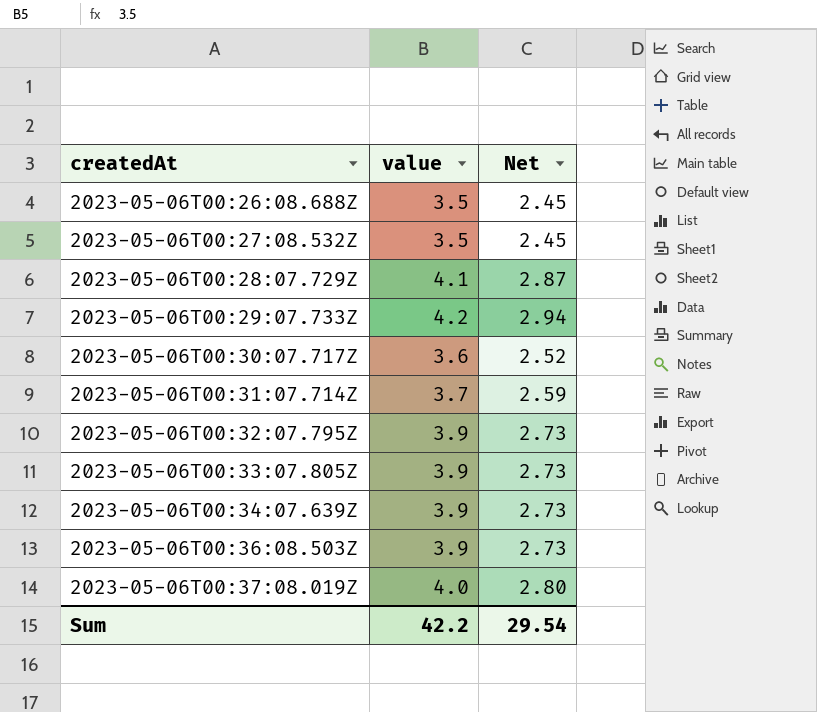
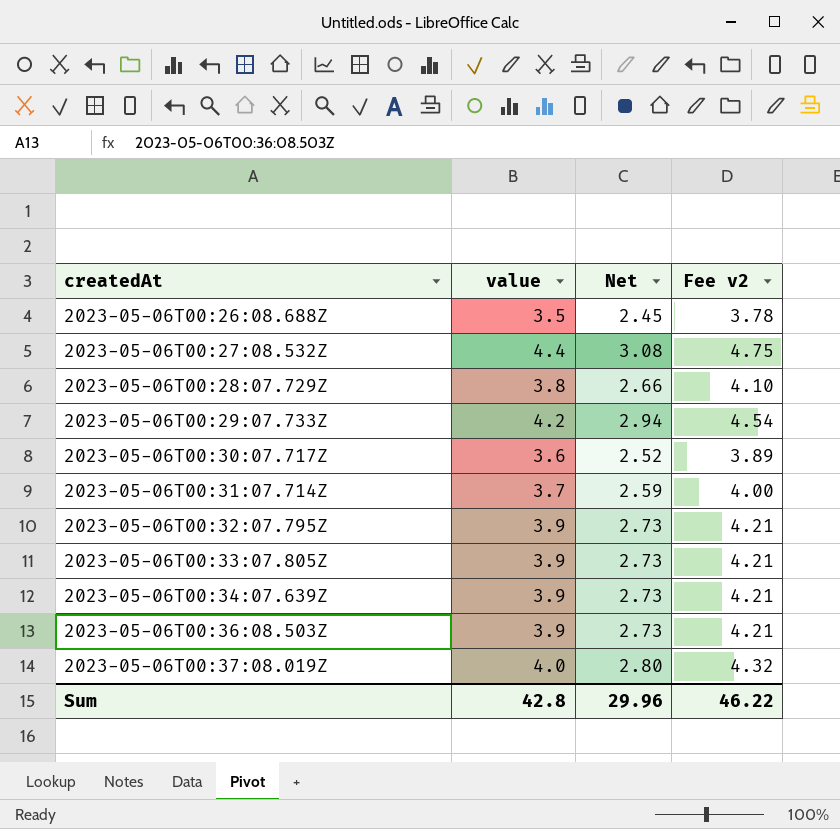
column Fee v2 | formula: none -> [value] * 1.08
2023-05-06T00:27:08.532Z | value: 3.5 -> 4.4
2023-05-06T00:27:08.532Z | Net: 2.45 -> 3.08
2023-05-06T00:28:07.729Z | value: 4.1 -> 3.8
2023-05-06T00:28:07.729Z | Net: 2.87 -> 2.66
Sum | value: 42.2 -> 42.8
Sum | Net: 29.54 -> 29.96

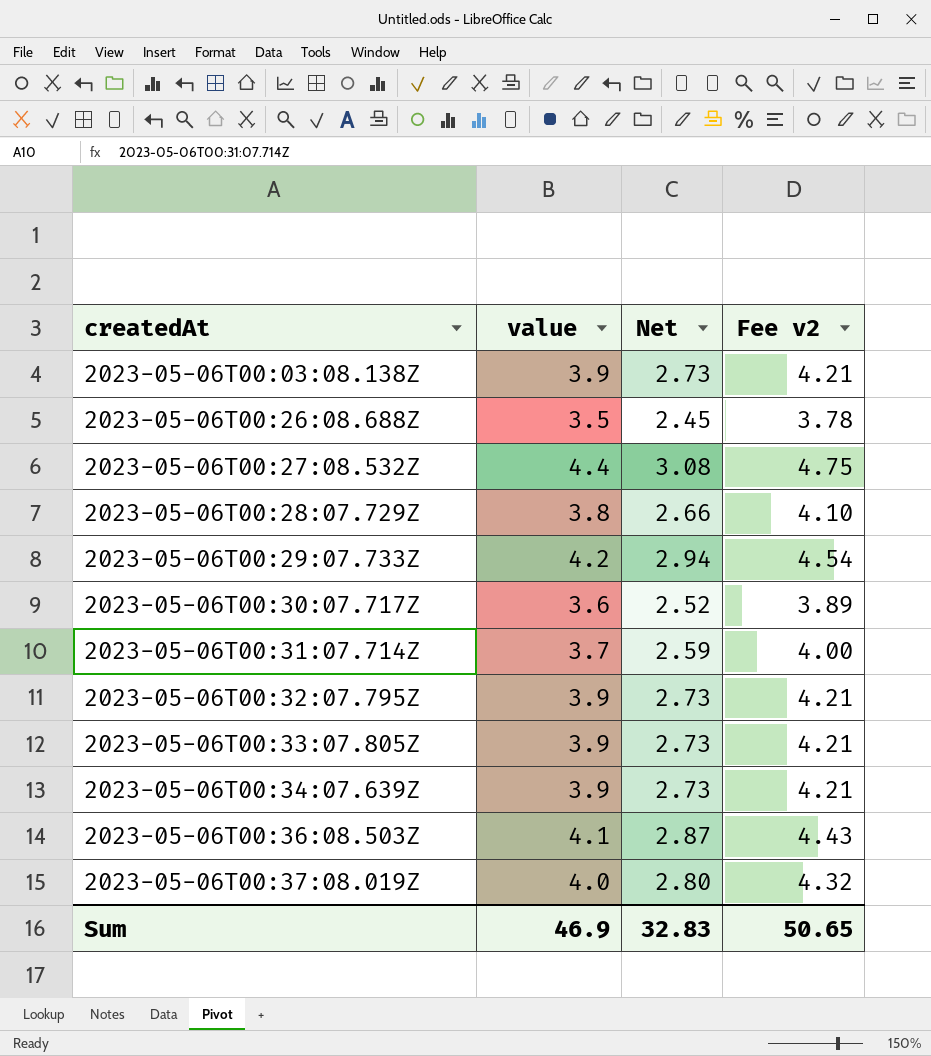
row 2023-05-06T00:03:08.138Z: none -> 3.9 | 2.73 | 4.21
2023-05-06T00:36:08.503Z | value: 3.9 -> 4.1
2023-05-06T00:36:08.503Z | Net: 2.73 -> 2.87
2023-05-06T00:36:08.503Z | Fee v2: 4.21 -> 4.43
Sum | value: 42.8 -> 46.9
Sum | Net: 29.96 -> 32.83
Sum | Fee v2: 46.22 -> 50.65

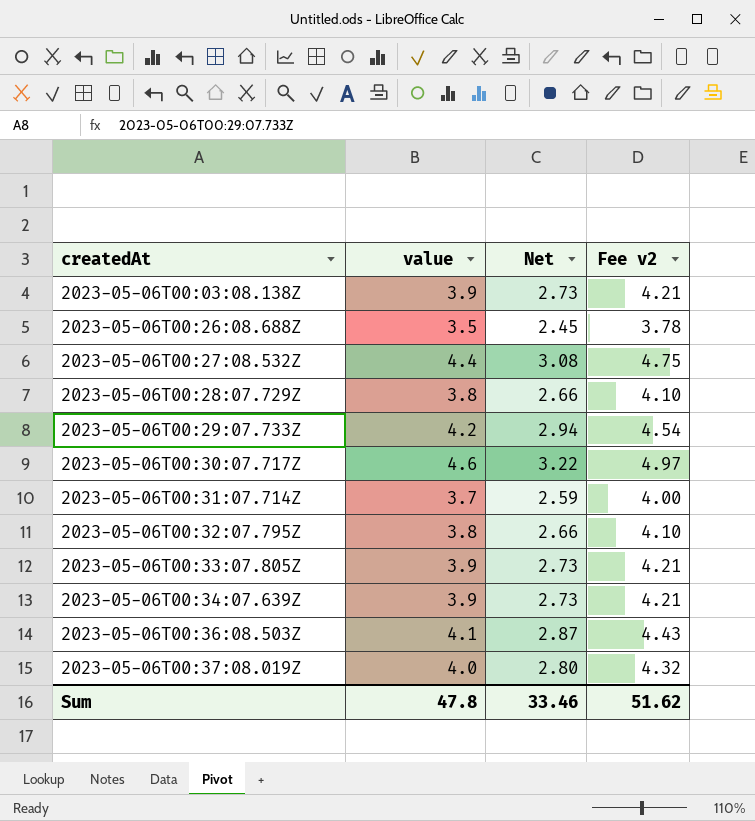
2023-05-06T00:30:07.717Z | value: 3.6 -> 4.6
2023-05-06T00:30:07.717Z | Net: 2.52 -> 3.22
2023-05-06T00:30:07.717Z | Fee v2: 3.89 -> 4.97
2023-05-06T00:32:07.795Z | value: 3.9 -> 3.8
2023-05-06T00:32:07.795Z | Net: 2.73 -> 2.66
2023-05-06T00:32:07.795Z | Fee v2: 4.21 -> 4.10
Sum | value: 46.9 -> 47.8
Sum | Net: 32.83 -> 33.46
Sum | Fee v2: 50.65 -> 51.62

